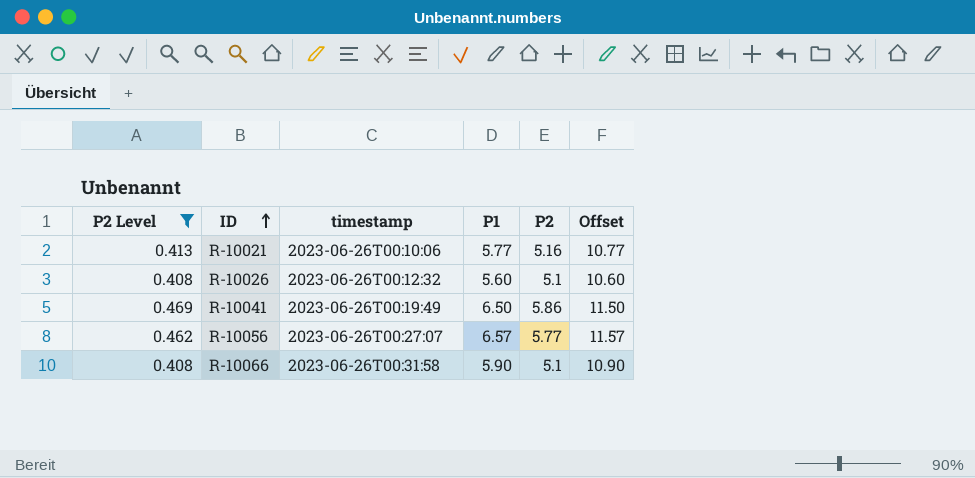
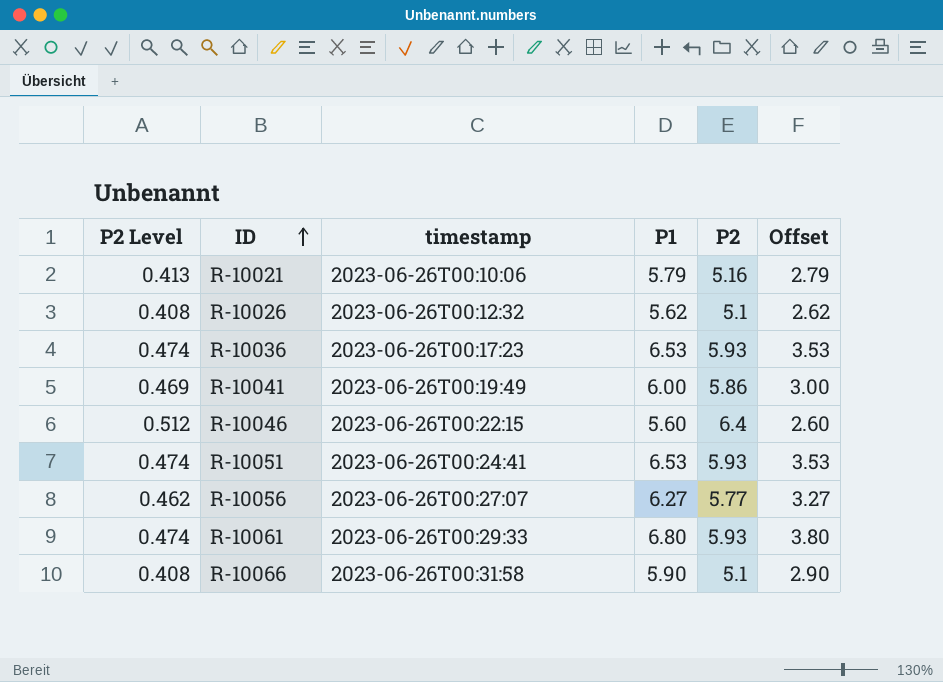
filter: P2 Level <= 0.469 -> none
column Offset | formula: [P1] + 5 -> [P1] - 3
R-10021 | P1: 5.77 -> 5.79
R-10026 | P1: 5.60 -> 5.62
R-10041 | P1: 6.50 -> 6.00
R-10056 | P1: 6.57 -> 6.27

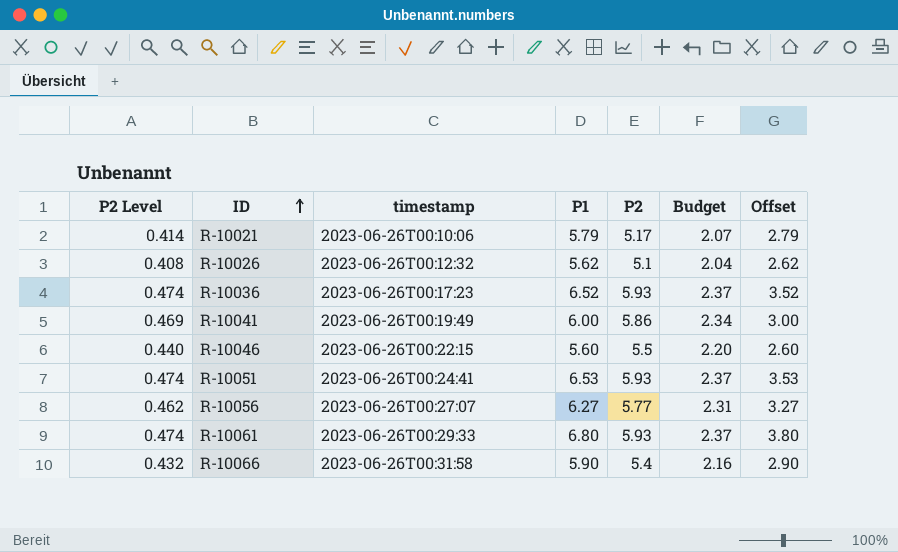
column Budget | formula: none -> [P2] * 0.4
R-10021 | P2 Level: 0.413 -> 0.414
R-10021 | P2: 5.16 -> 5.17
R-10036 | P1: 6.53 -> 6.52
R-10036 | Offset: 3.53 -> 3.52
R-10046 | P2 Level: 0.512 -> 0.440
R-10046 | P2: 6.4 -> 5.5
R-10066 | P2 Level: 0.408 -> 0.432
R-10066 | P2: 5.1 -> 5.4

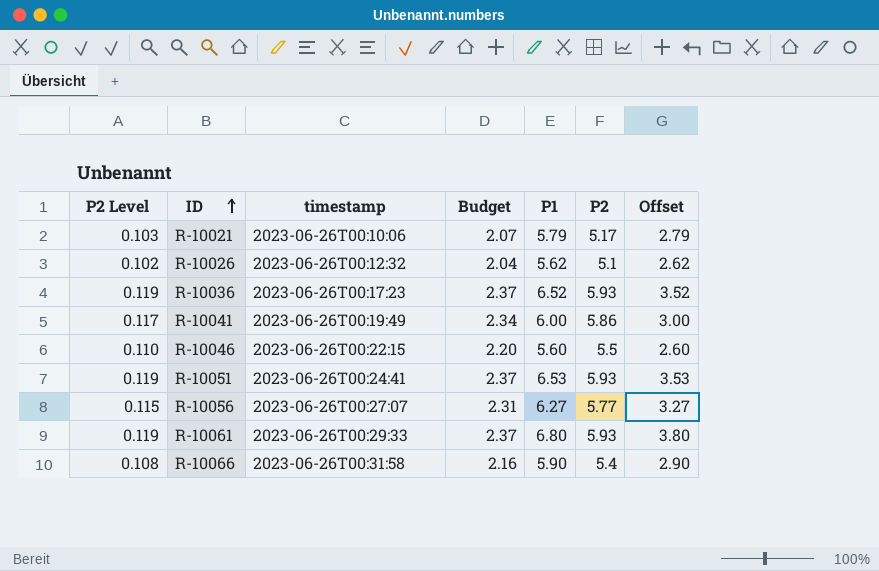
column P2 Level | formula: [P2] * 0.08 -> [P2] * 0.02
column Budget | position: 6 -> 4

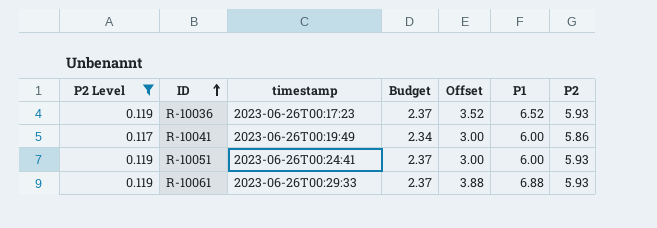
filter: none -> P2 Level >= 0.117
column Offset | position: 7 -> 5
R-10051 | Offset: 3.53 -> 3.00
R-10051 | P1: 6.53 -> 6.00
R-10061 | Offset: 3.80 -> 3.88
R-10061 | P1: 6.80 -> 6.88

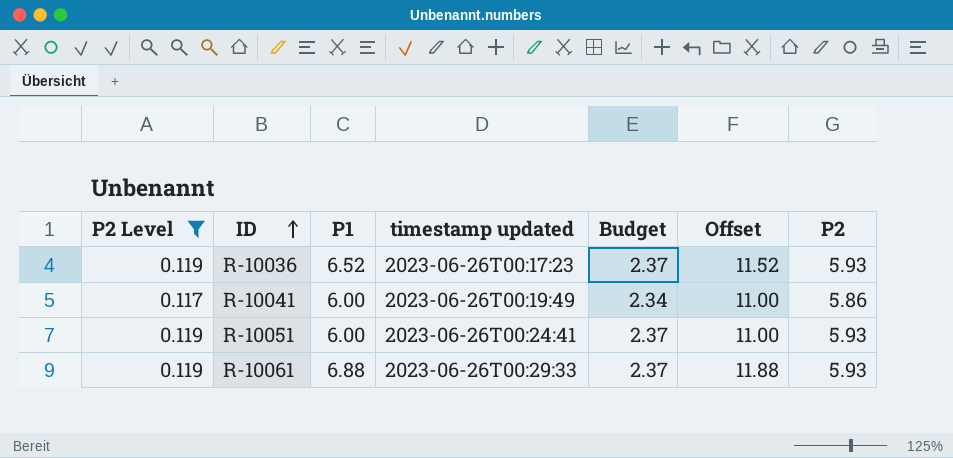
column P1 | position: 6 -> 3
column name: timestamp -> timestamp updated
column Offset | formula: [P1] - 3 -> [P1] + 5

